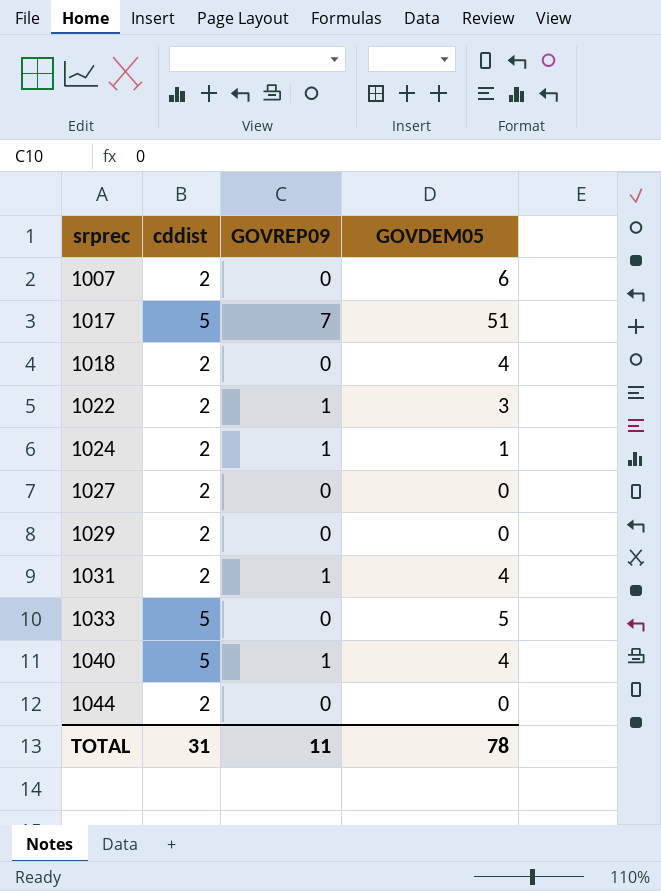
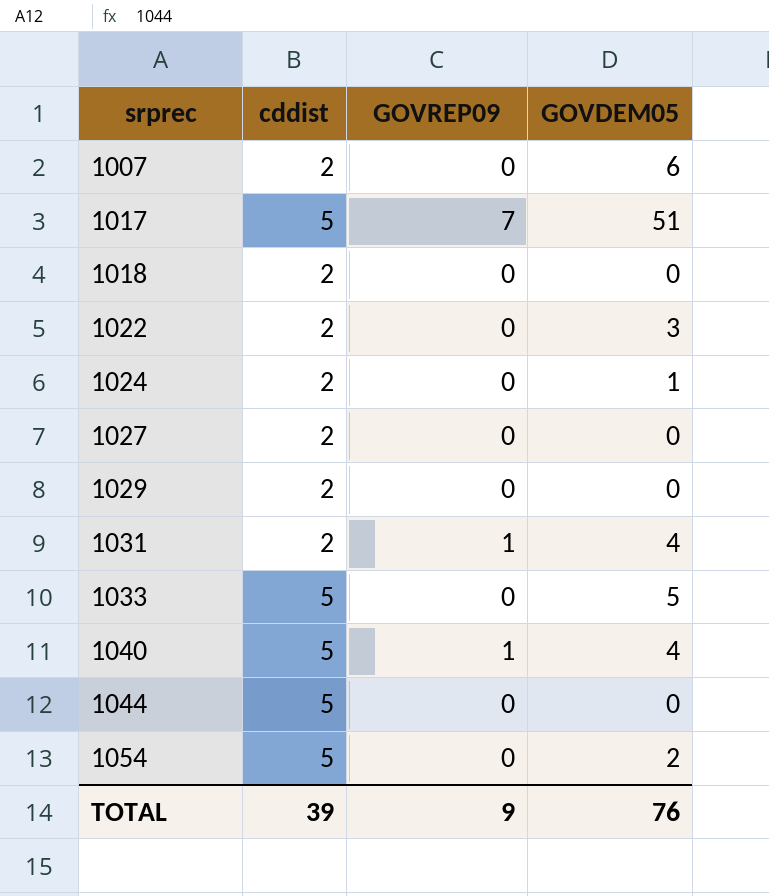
1018 | GOVDEM05: 4 -> 0
1022 | GOVREP09: 1 -> 0
1024 | GOVREP09: 1 -> 0
1044 | cddist: 2 -> 5
row 1054: none -> 5 | 0 | 2
TOTAL | cddist: 31 -> 39
TOTAL | GOVREP09: 11 -> 9
TOTAL | GOVDEM05: 78 -> 76

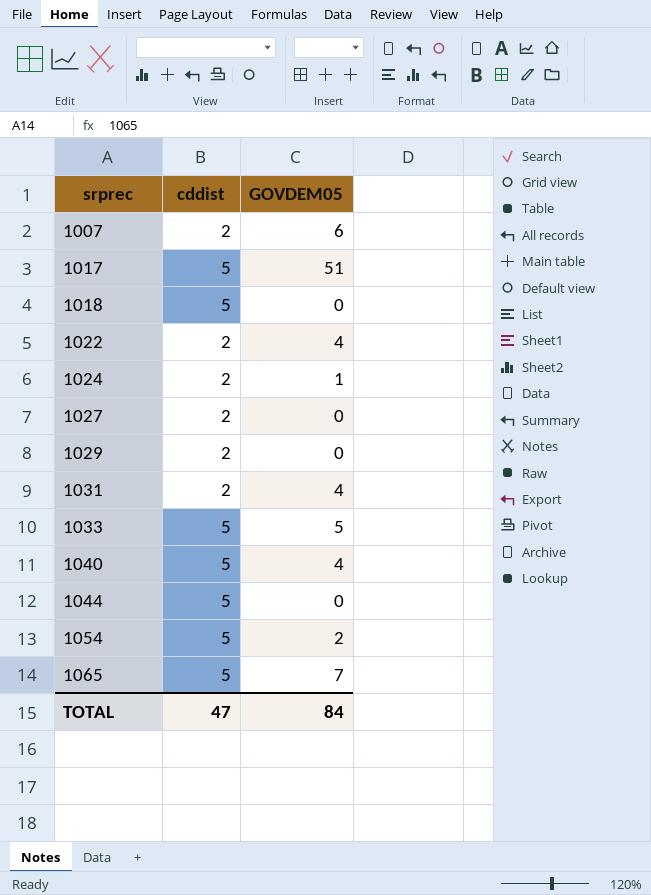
column GOVREP09 | position: 3 -> none
1018 | cddist: 2 -> 5
1022 | GOVDEM05: 3 -> 4
row 1065: none -> 5 | 7
TOTAL | cddist: 39 -> 47
TOTAL | GOVDEM05: 76 -> 84

